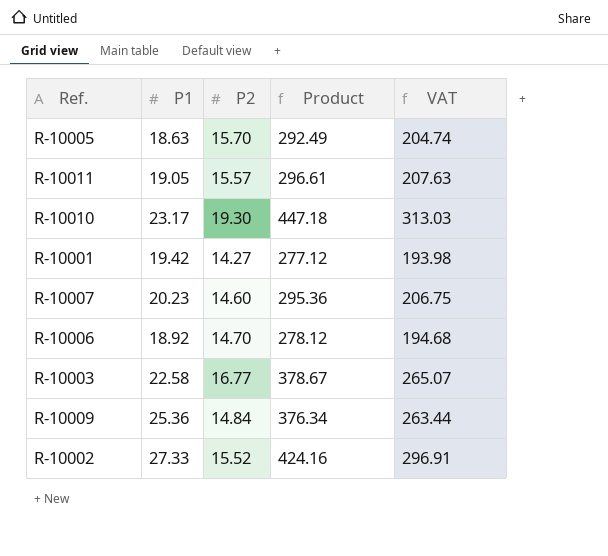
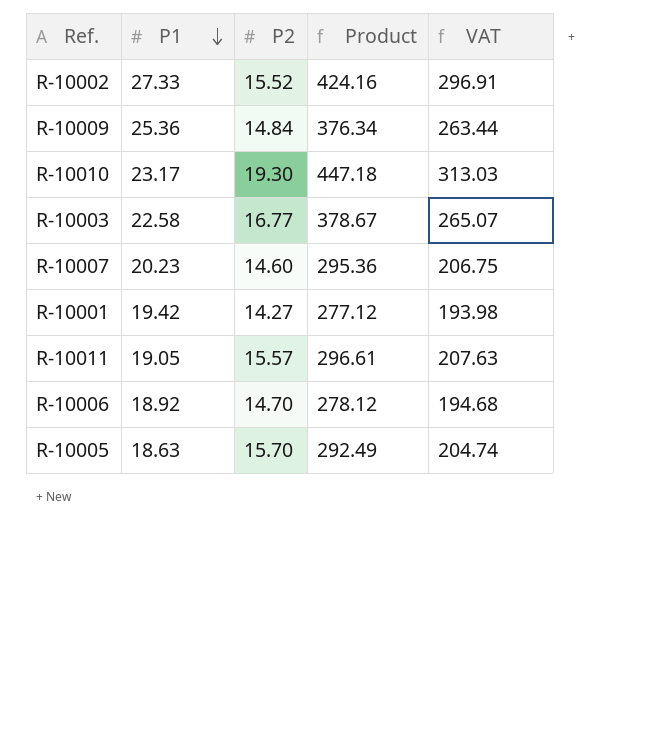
row order: none -> P1 descending

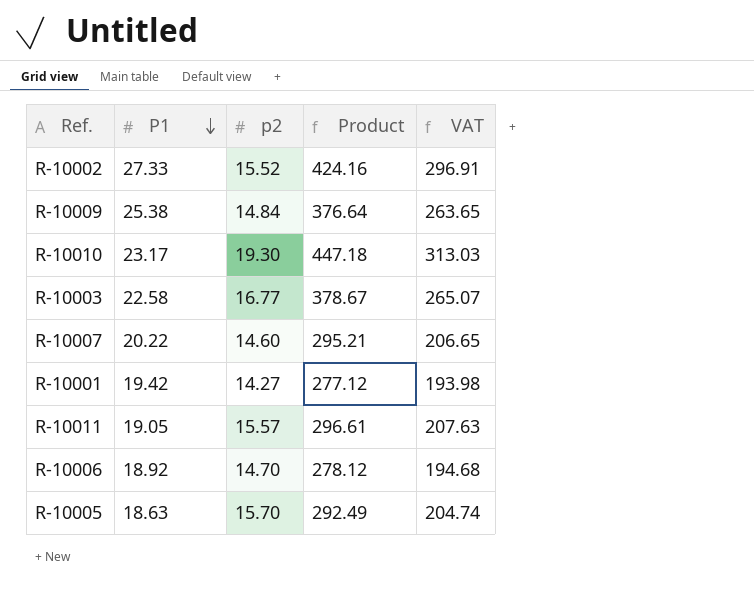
column name: P2 -> p2
R-10009 | P1: 25.36 -> 25.38
R-10009 | Product: 376.34 -> 376.64
R-10009 | VAT: 263.44 -> 263.65
R-10007 | P1: 20.23 -> 20.22
R-10007 | Product: 295.36 -> 295.21
R-10007 | VAT: 206.75 -> 206.65

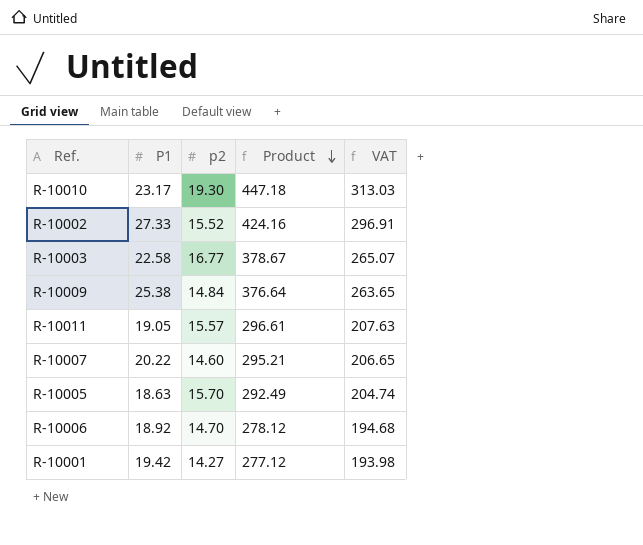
row order: P1 descending -> Product descending

